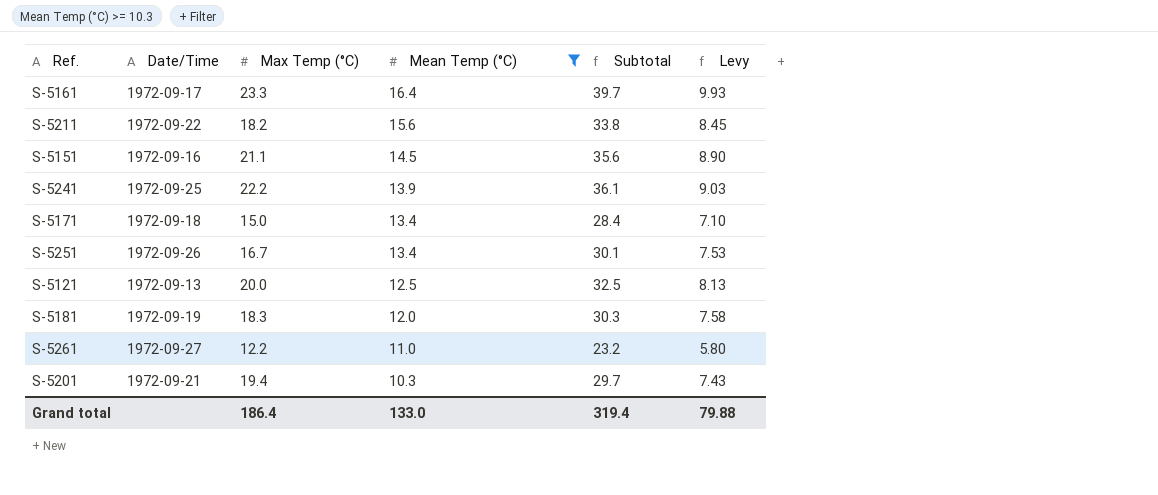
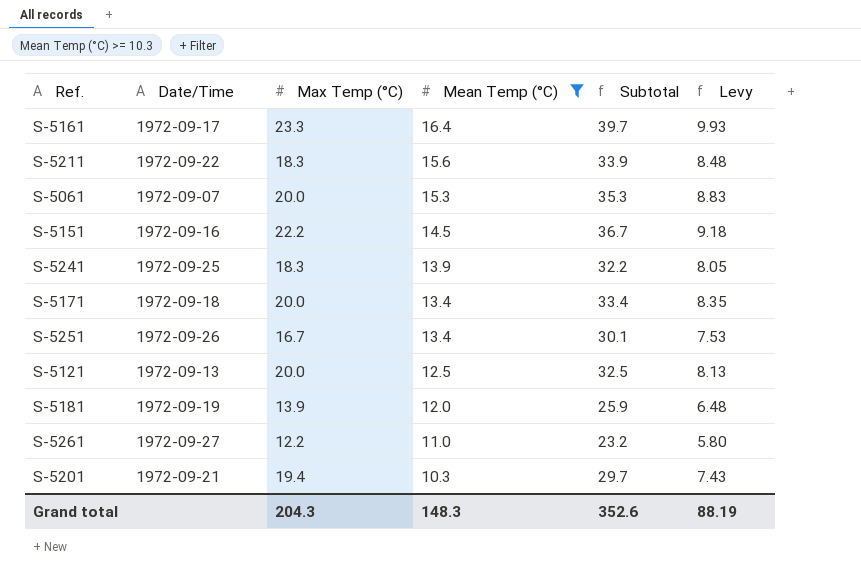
S-5211 | Max Temp (°C): 18.2 -> 18.3
S-5211 | Subtotal: 33.8 -> 33.9
S-5211 | Levy: 8.45 -> 8.48
row S-5061: none -> 1972-09-07 | 20.0 | 15.3 | 35.3 | 8.83
S-5151 | Max Temp (°C): 21.1 -> 22.2
S-5151 | Subtotal: 35.6 -> 36.7
S-5151 | Levy: 8.90 -> 9.18
S-5241 | Max Temp (°C): 22.2 -> 18.3
S-5241 | Subtotal: 36.1 -> 32.2
S-5241 | Levy: 9.03 -> 8.05
S-5171 | Max Temp (°C): 15.0 -> 20.0
S-5171 | Subtotal: 28.4 -> 33.4
S-5171 | Levy: 7.10 -> 8.35
S-5181 | Max Temp (°C): 18.3 -> 13.9
S-5181 | Subtotal: 30.3 -> 25.9
S-5181 | Levy: 7.58 -> 6.48
Grand total | Max Temp (°C): 186.4 -> 204.3
Grand total | Mean Temp (°C): 133.0 -> 148.3
Grand total | Subtotal: 319.4 -> 352.6
Grand total | Levy: 79.88 -> 88.19

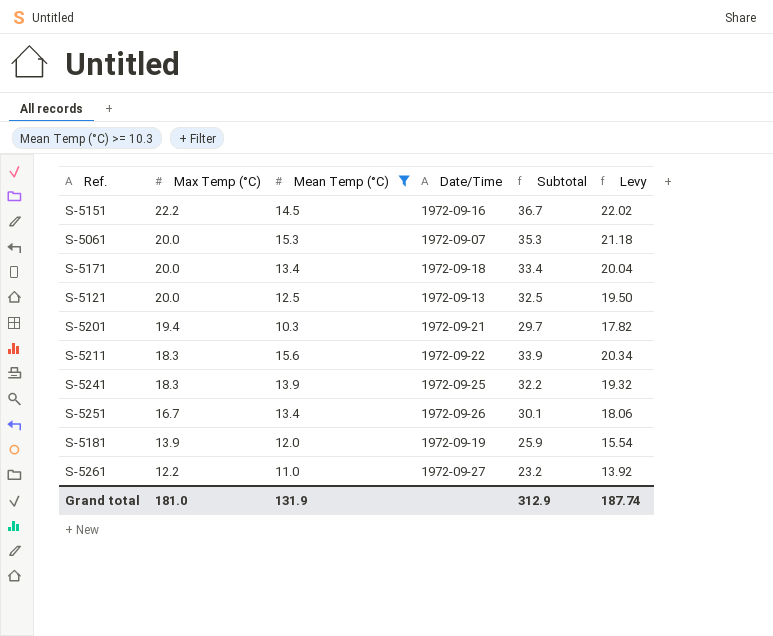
row order: Mean Temp (°C) descending -> Max Temp (°C) descending
column Date/Time | position: 2 -> 4
column Levy | formula: [Subtotal] * 0.25 -> [Subtotal] * 0.6
row S-5161: 1972-09-17 | 23.3 | 16.4 | 39.7 | 9.93 -> none
Grand total | Max Temp (°C): 204.3 -> 181.0
Grand total | Mean Temp (°C): 148.3 -> 131.9
Grand total | Subtotal: 352.6 -> 312.9
Grand total | Levy: 88.19 -> 187.74

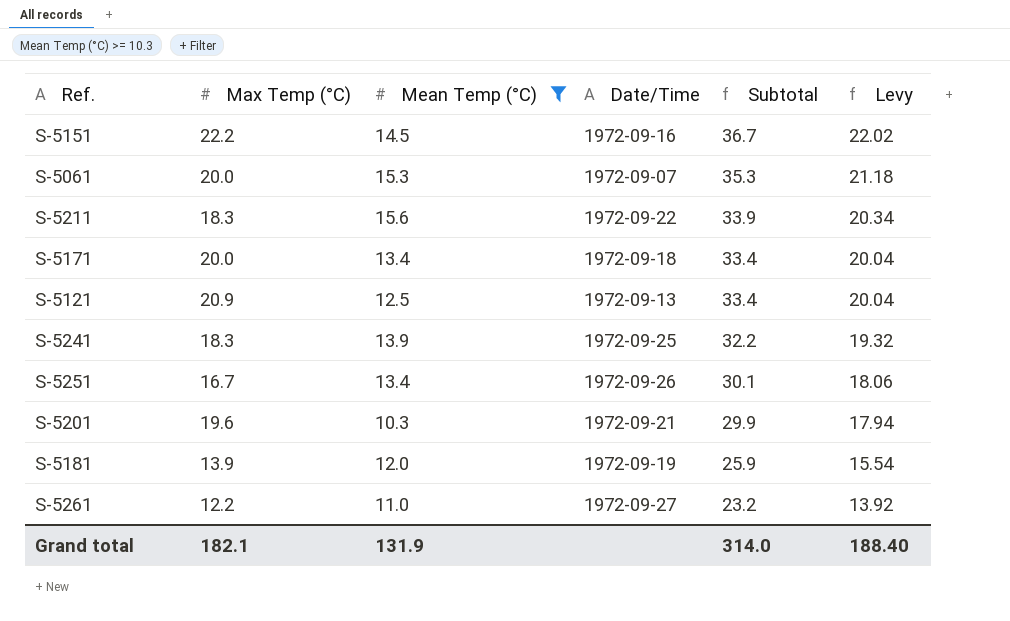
row order: Max Temp (°C) descending -> Subtotal descending
S-5121 | Max Temp (°C): 20.0 -> 20.9
S-5121 | Subtotal: 32.5 -> 33.4
S-5121 | Levy: 19.50 -> 20.04
S-5201 | Max Temp (°C): 19.4 -> 19.6
S-5201 | Subtotal: 29.7 -> 29.9
S-5201 | Levy: 17.82 -> 17.94
Grand total | Max Temp (°C): 181.0 -> 182.1
Grand total | Subtotal: 312.9 -> 314.0
Grand total | Levy: 187.74 -> 188.40

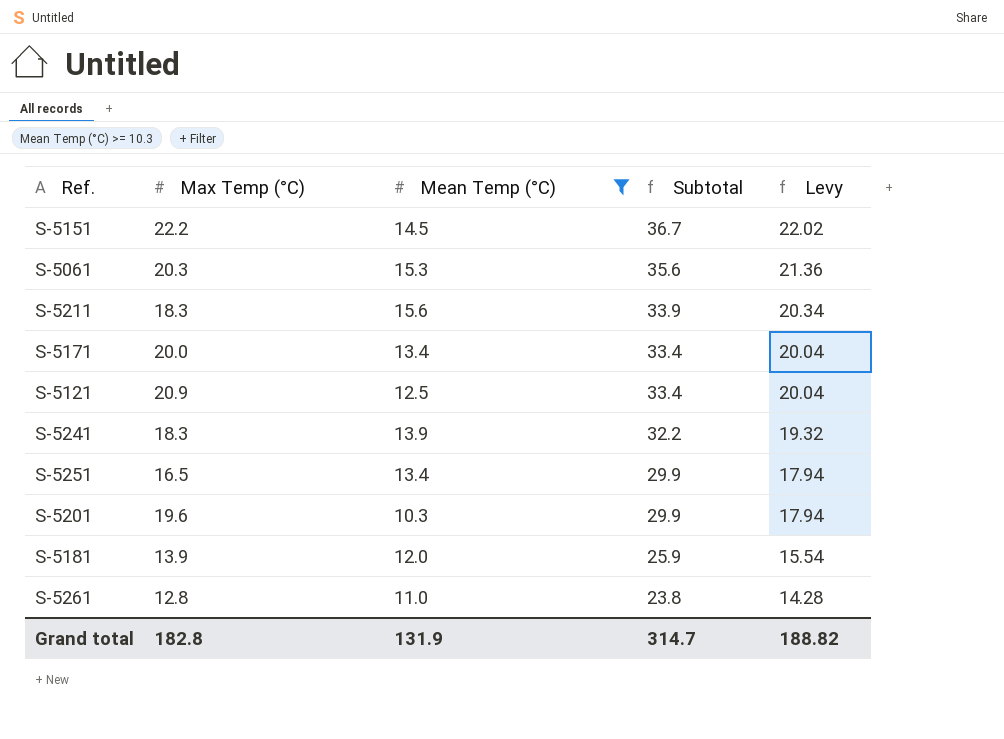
column Date/Time | position: 4 -> none
S-5061 | Max Temp (°C): 20.0 -> 20.3
S-5061 | Subtotal: 35.3 -> 35.6
S-5061 | Levy: 21.18 -> 21.36
S-5251 | Max Temp (°C): 16.7 -> 16.5
S-5251 | Subtotal: 30.1 -> 29.9
S-5251 | Levy: 18.06 -> 17.94
S-5261 | Max Temp (°C): 12.2 -> 12.8
S-5261 | Subtotal: 23.2 -> 23.8
S-5261 | Levy: 13.92 -> 14.28
Grand total | Max Temp (°C): 182.1 -> 182.8
Grand total | Subtotal: 314.0 -> 314.7
Grand total | Levy: 188.40 -> 188.82

